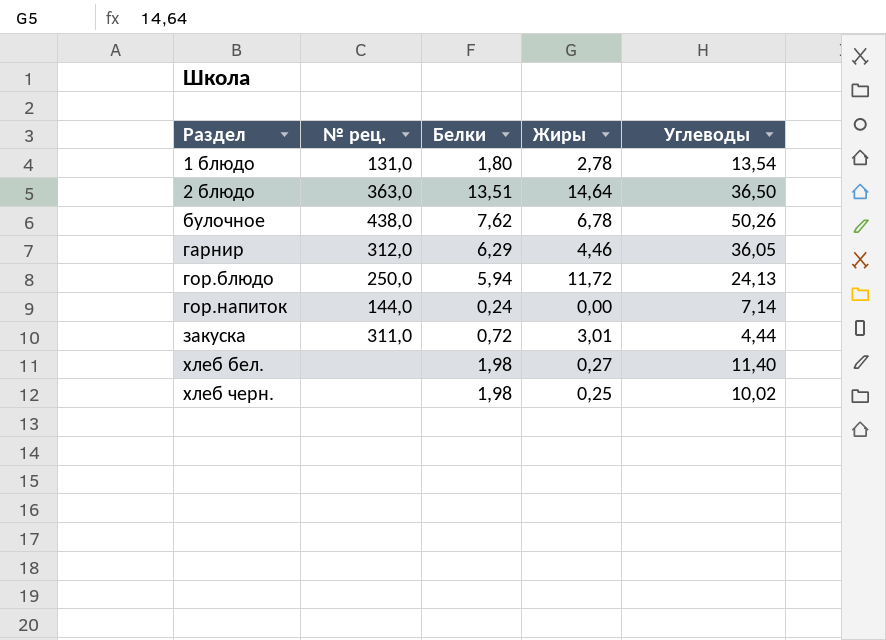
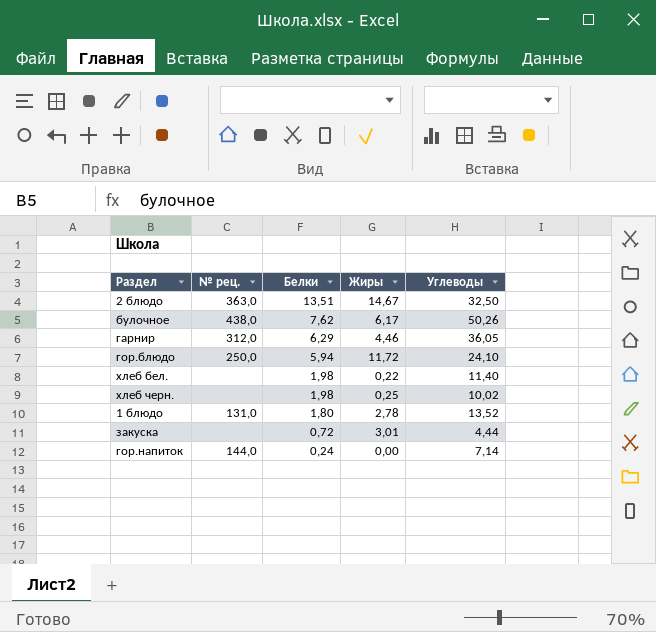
row order: Раздел ascending -> Белки descending
2 блюдо | Жиры: 14,64 -> 14,67
2 блюдо | Углеводы: 36,50 -> 32,50
булочное | Жиры: 6,78 -> 6,17
гор.блюдо | Углеводы: 24,13 -> 24,10
хлеб бел. | Жиры: 0,27 -> 0,22
1 блюдо | Углеводы: 13,54 -> 13,52
закуска | № рец.: 311,0 -> none

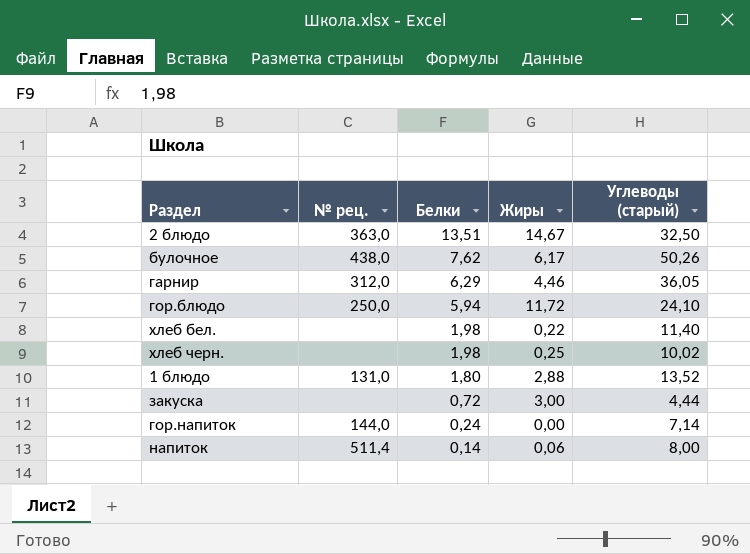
column name: Углеводы -> Углеводы (старый)
1 блюдо | Жиры: 2,78 -> 2,88
закуска | Жиры: 3,01 -> 3,00
row напиток: none -> 511,4 | 0,14 | 0,06 | 8,00

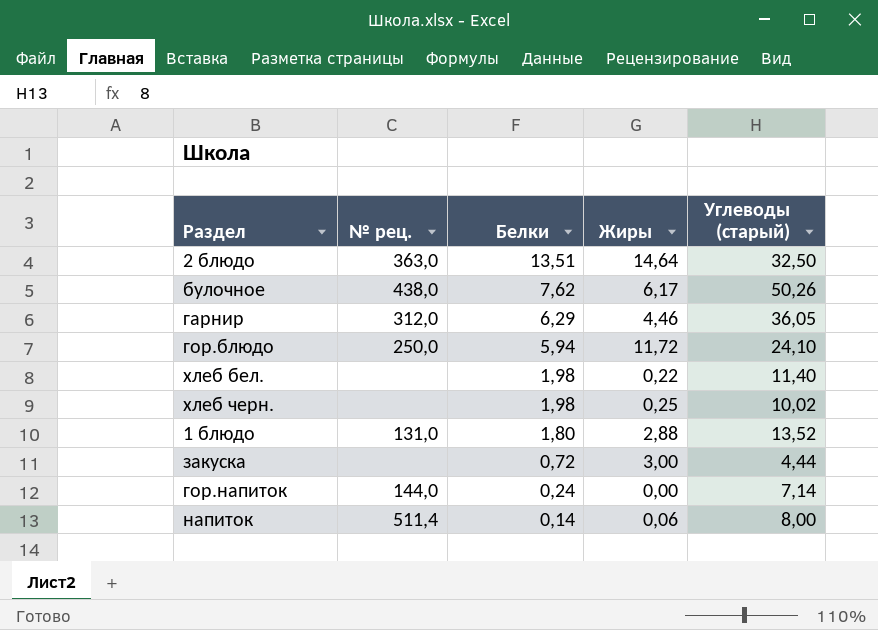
2 блюдо | Жиры: 14,67 -> 14,64

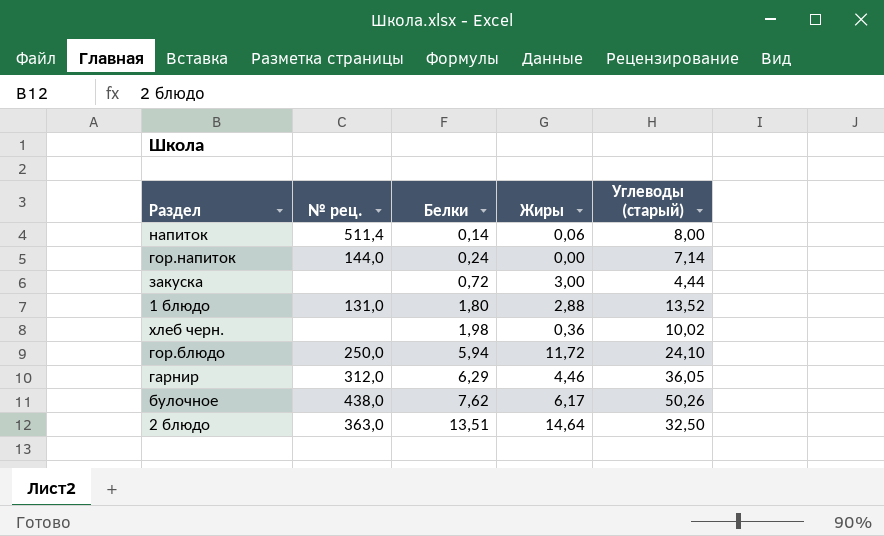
row order: Белки descending -> Белки ascending
row хлеб бел.: none | 1,98 | 0,22 | 11,40 -> none
хлеб черн. | Жиры: 0,25 -> 0,36

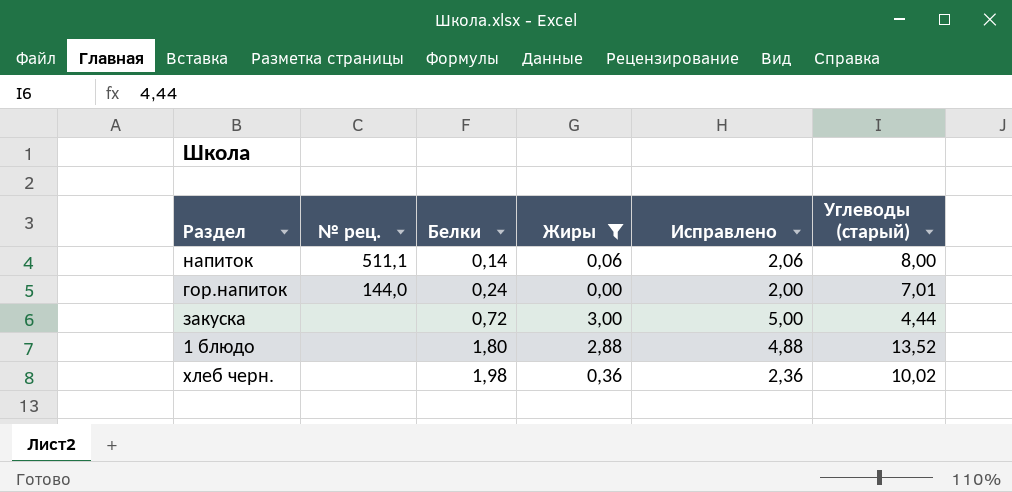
filter: none -> Жиры <= 3,00
column Исправлено | formula: none -> [Жиры] + 2
напиток | № рец.: 511,4 -> 511,1
гор.напиток | Углеводы (старый): 7,14 -> 7,01
1 блюдо | № рец.: 131,0 -> none

